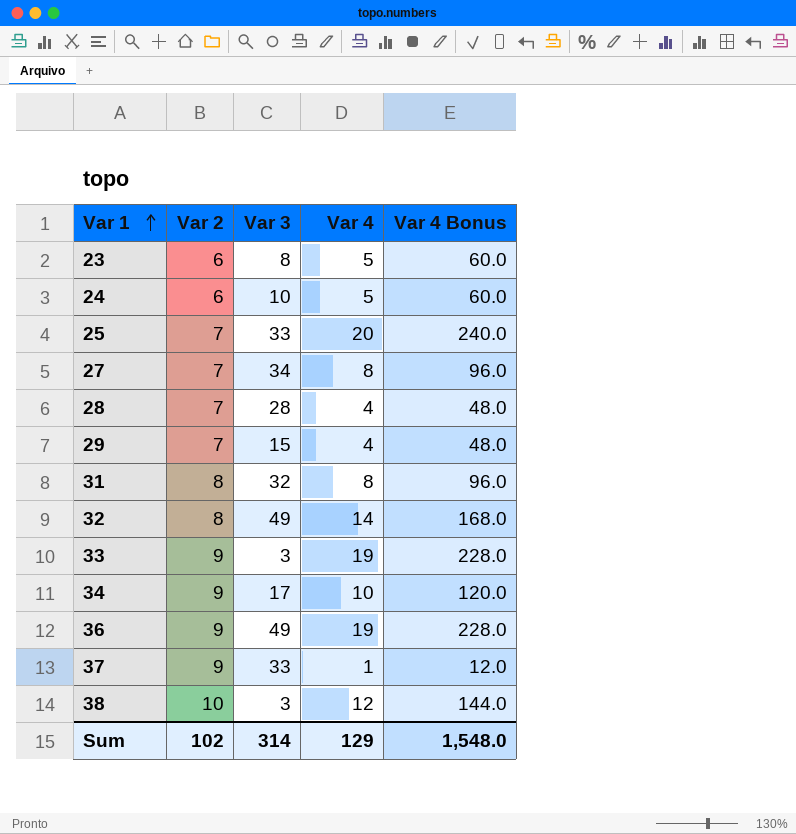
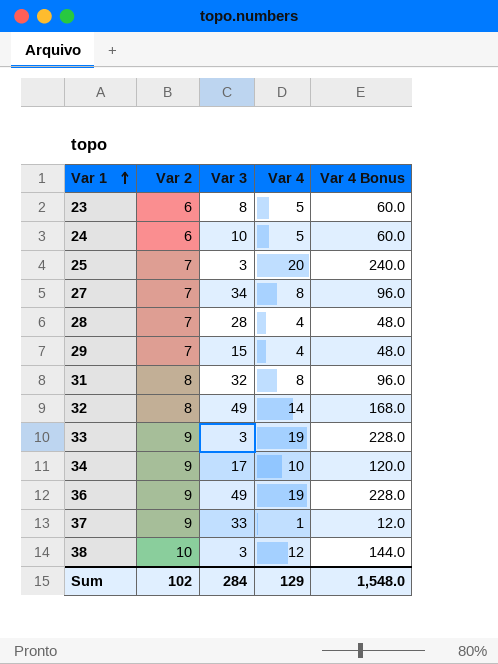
25 | Var 3: 33 -> 3
Sum | Var 3: 314 -> 284

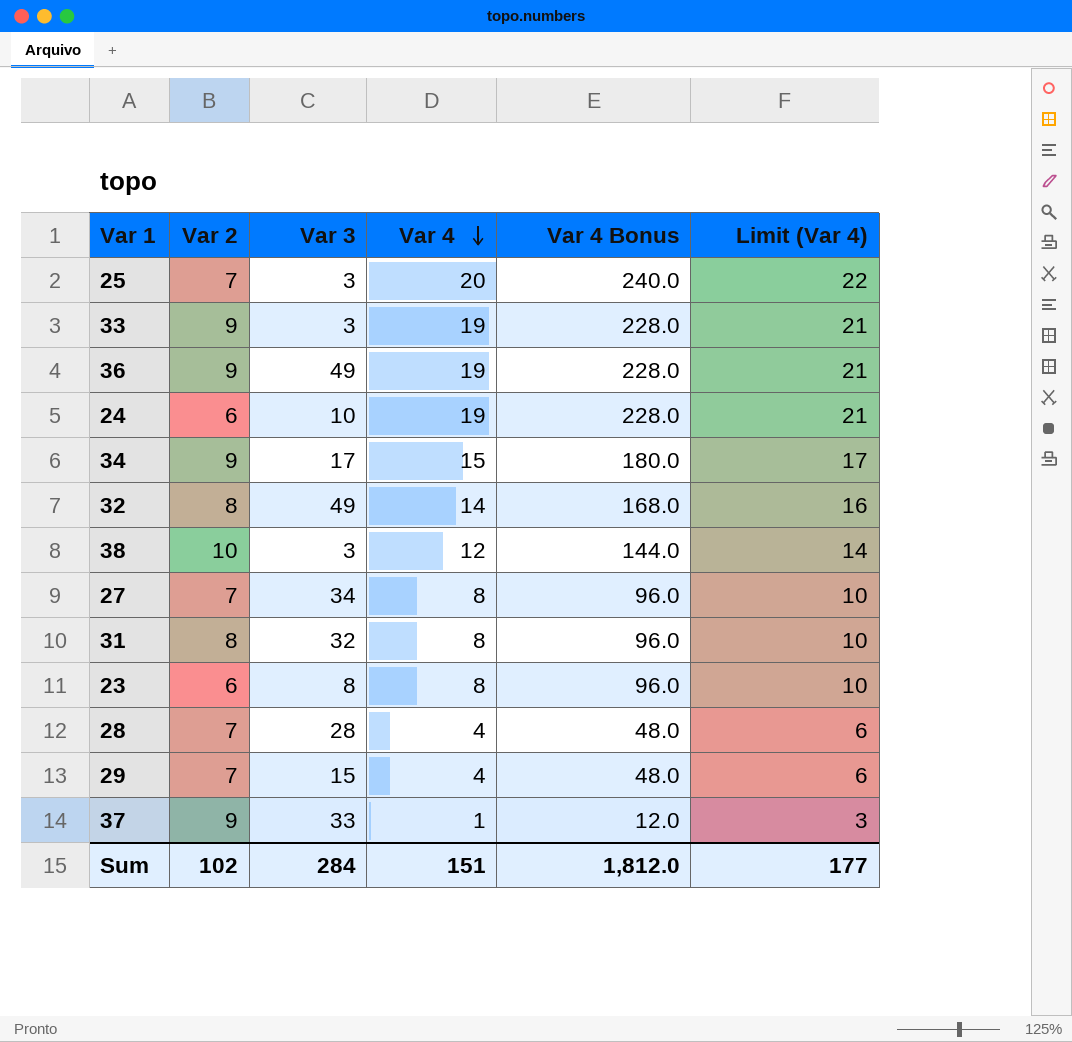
row order: Var 1 ascending -> Var 4 descending
column Limit (Var 4) | formula: none -> [Var 4] + 2
24 | Var 4: 5 -> 19
24 | Var 4 Bonus: 60.0 -> 228.0
34 | Var 4: 10 -> 15
34 | Var 4 Bonus: 120.0 -> 180.0
23 | Var 4: 5 -> 8
23 | Var 4 Bonus: 60.0 -> 96.0
Sum | Var 4: 129 -> 151
Sum | Var 4 Bonus: 1,548.0 -> 1,812.0

